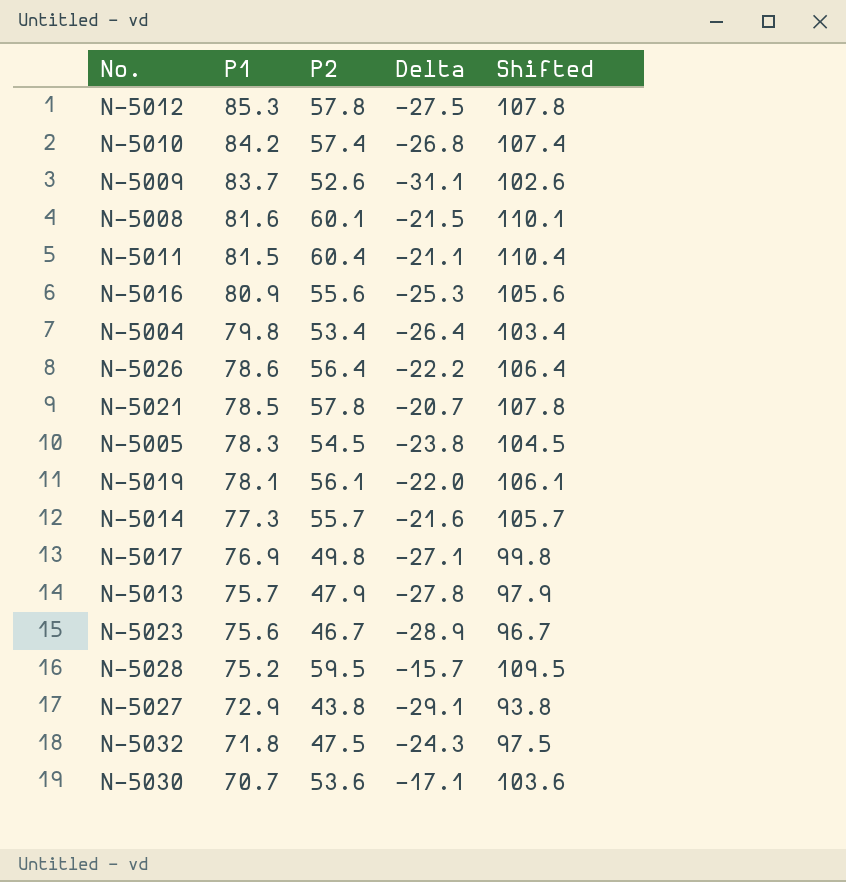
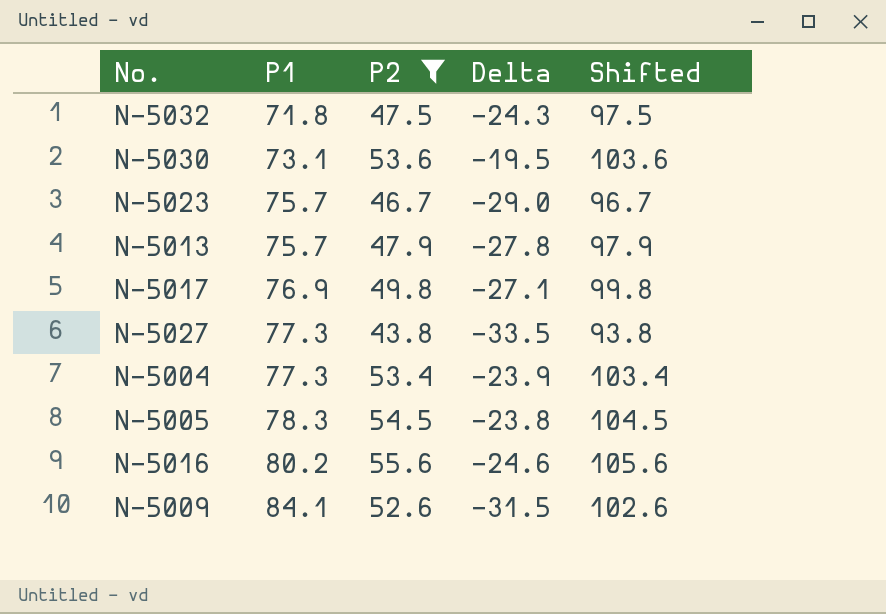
filter: none -> P2 <= 55.6
row order: P1 descending -> P1 ascending
N-5030 | P1: 70.7 -> 73.1
N-5030 | Delta: -17.1 -> -19.5
N-5023 | P1: 75.6 -> 75.7
N-5023 | Delta: -28.9 -> -29.0
N-5027 | P1: 72.9 -> 77.3
N-5027 | Delta: -29.1 -> -33.5
N-5004 | P1: 79.8 -> 77.3
N-5004 | Delta: -26.4 -> -23.9
N-5016 | P1: 80.9 -> 80.2
N-5016 | Delta: -25.3 -> -24.6
N-5009 | P1: 83.7 -> 84.1
N-5009 | Delta: -31.1 -> -31.5

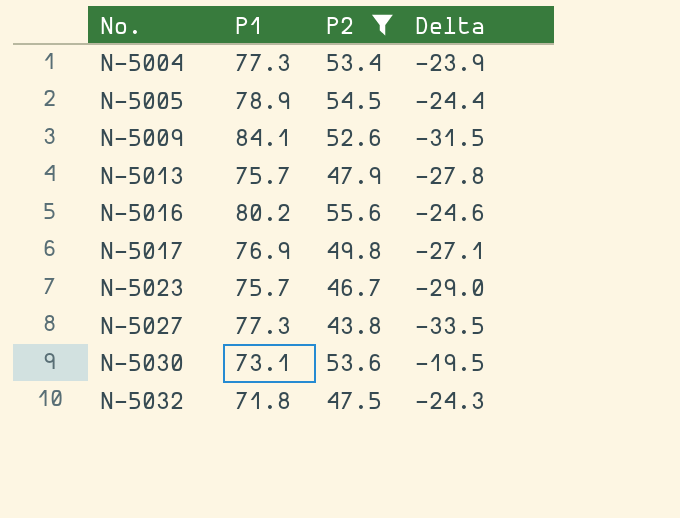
row order: P1 ascending -> No. ascending
column Shifted | formula: [P2] + 50 -> none
N-5005 | P1: 78.3 -> 78.9
N-5005 | Delta: -23.8 -> -24.4

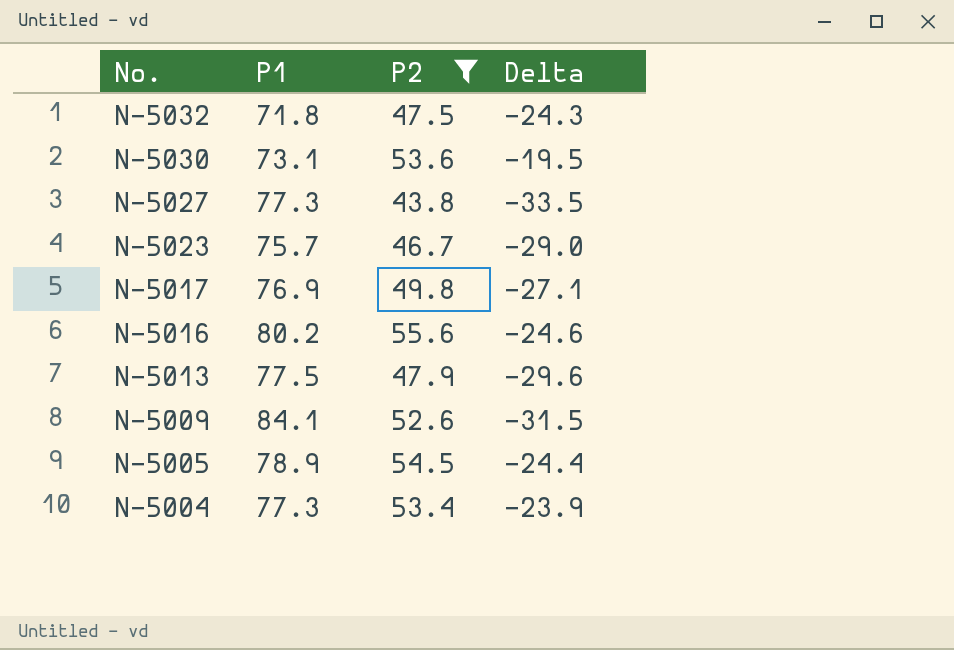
row order: No. ascending -> No. descending
N-5013 | P1: 75.7 -> 77.5
N-5013 | Delta: -27.8 -> -29.6

